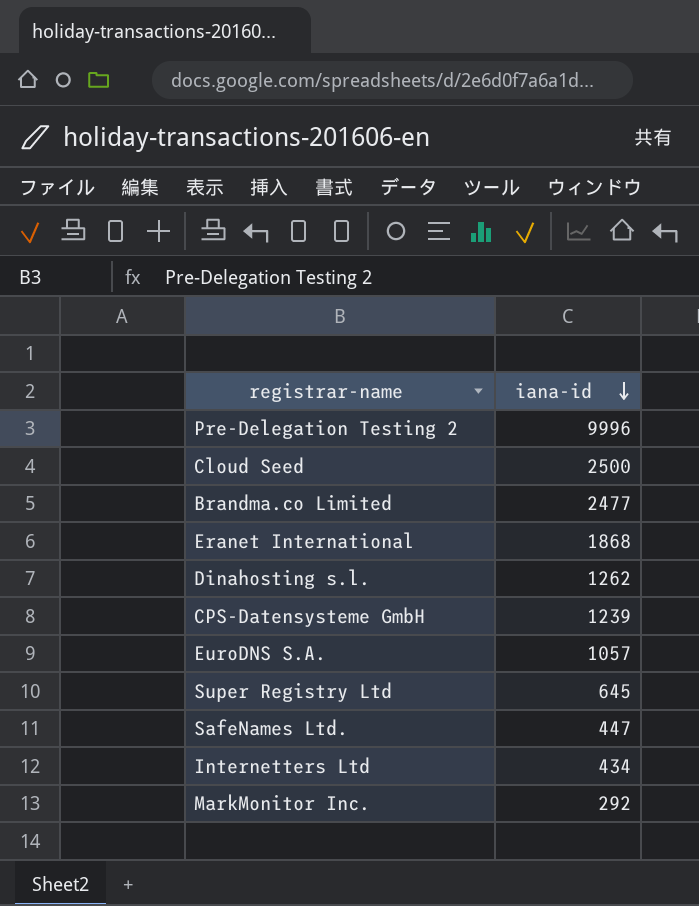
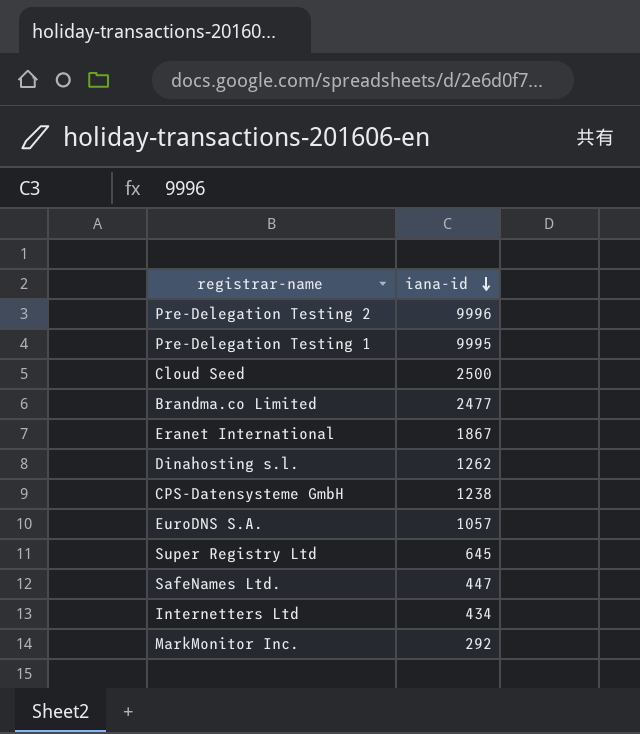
row Pre-Delegation Testing 1: none -> 9995
Eranet International | iana-id: 1868 -> 1867
CPS-Datensysteme GmbH | iana-id: 1239 -> 1238

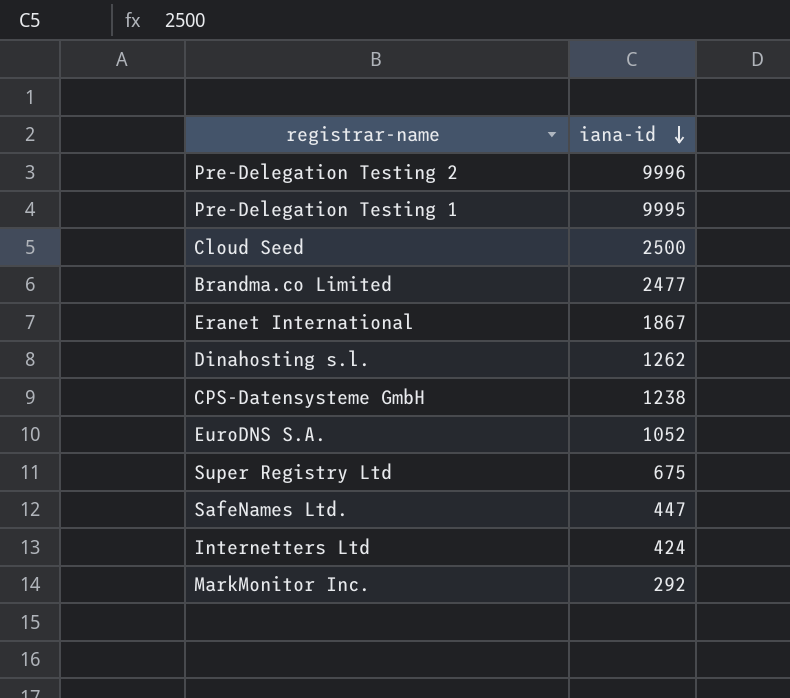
EuroDNS S.A. | iana-id: 1057 -> 1052
Super Registry Ltd | iana-id: 645 -> 675
Internetters Ltd | iana-id: 434 -> 424

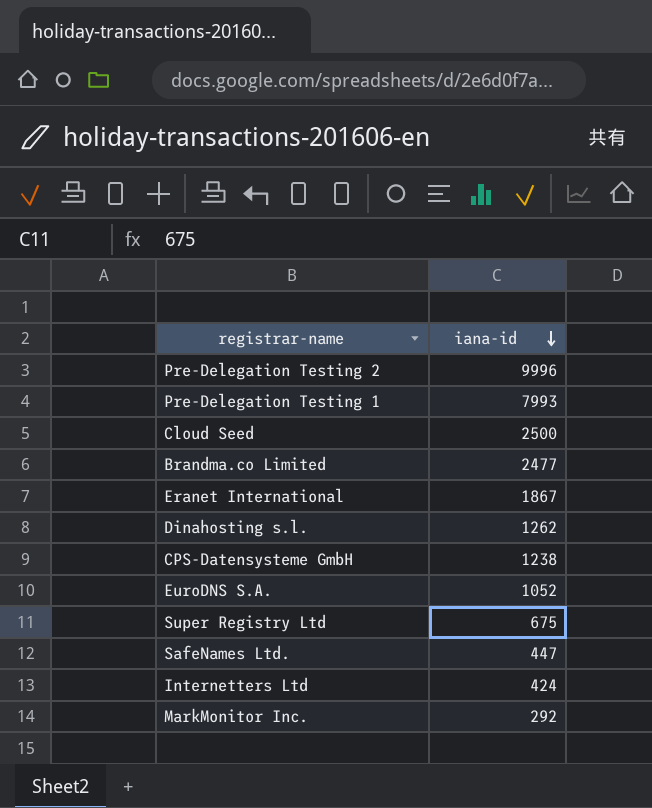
Pre-Delegation Testing 1 | iana-id: 9995 -> 7993

